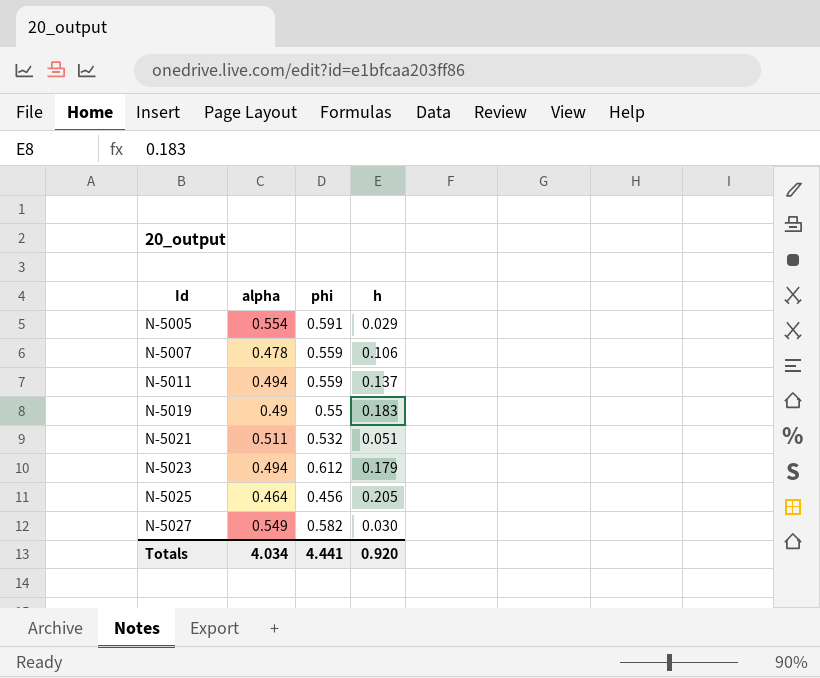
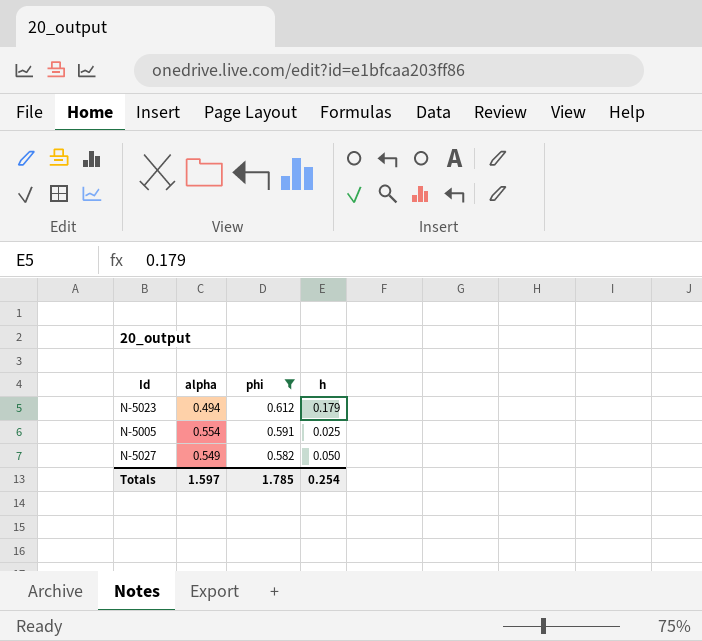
filter: none -> phi >= 0.582
row order: Id ascending -> phi descending
N-5005 | h: 0.029 -> 0.025
N-5027 | h: 0.030 -> 0.050
Totals | alpha: 4.034 -> 1.597
Totals | phi: 4.441 -> 1.785
Totals | h: 0.920 -> 0.254

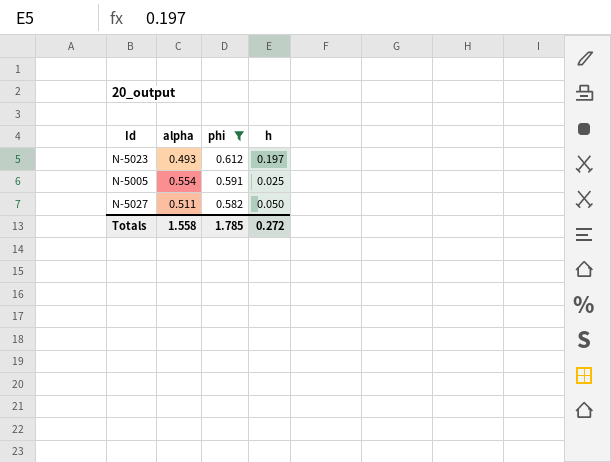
N-5023 | alpha: 0.494 -> 0.493
N-5023 | h: 0.179 -> 0.197
N-5027 | alpha: 0.549 -> 0.511
Totals | alpha: 1.597 -> 1.558
Totals | h: 0.254 -> 0.272

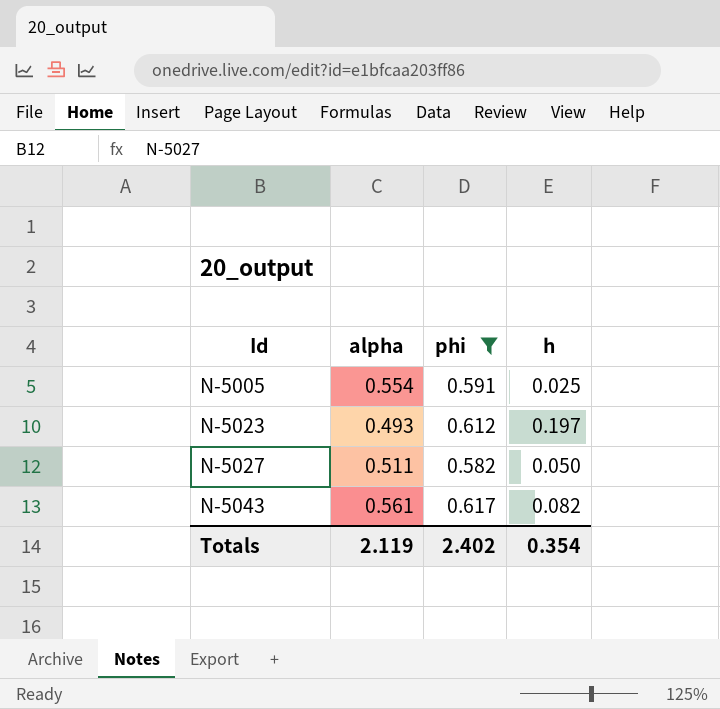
row order: phi descending -> Id ascending
row N-5043: none -> 0.561 | 0.617 | 0.082
Totals | alpha: 1.558 -> 2.119
Totals | phi: 1.785 -> 2.402
Totals | h: 0.272 -> 0.354

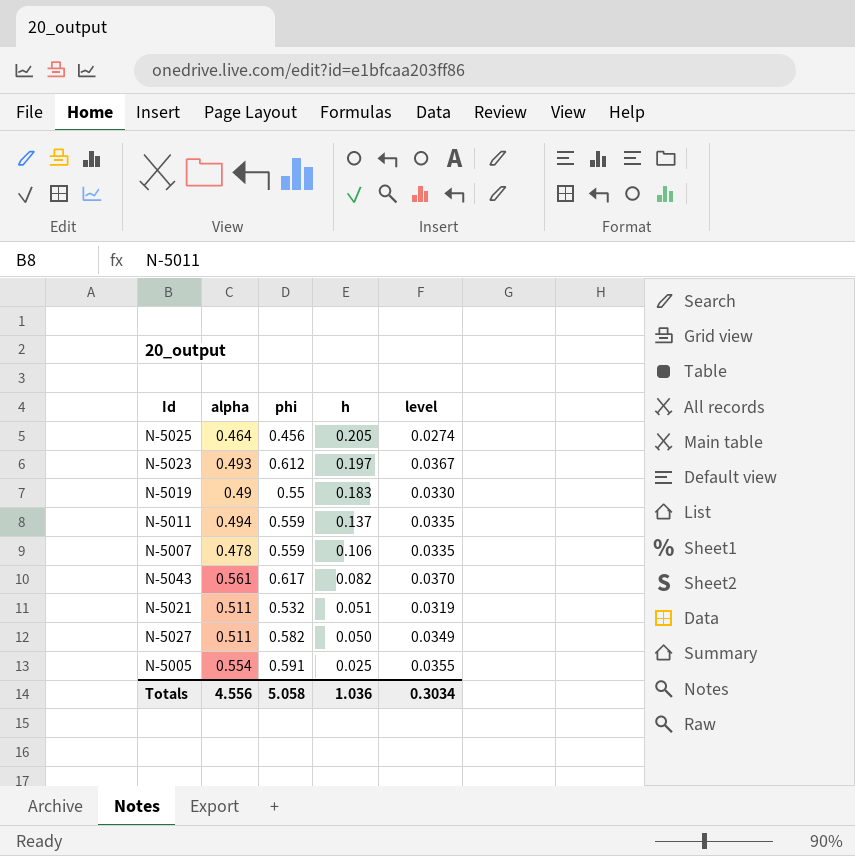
filter: phi >= 0.582 -> none
row order: Id ascending -> h descending
column level | formula: none -> [phi] * 0.06
Totals | alpha: 2.119 -> 4.556
Totals | phi: 2.402 -> 5.058
Totals | h: 0.354 -> 1.036

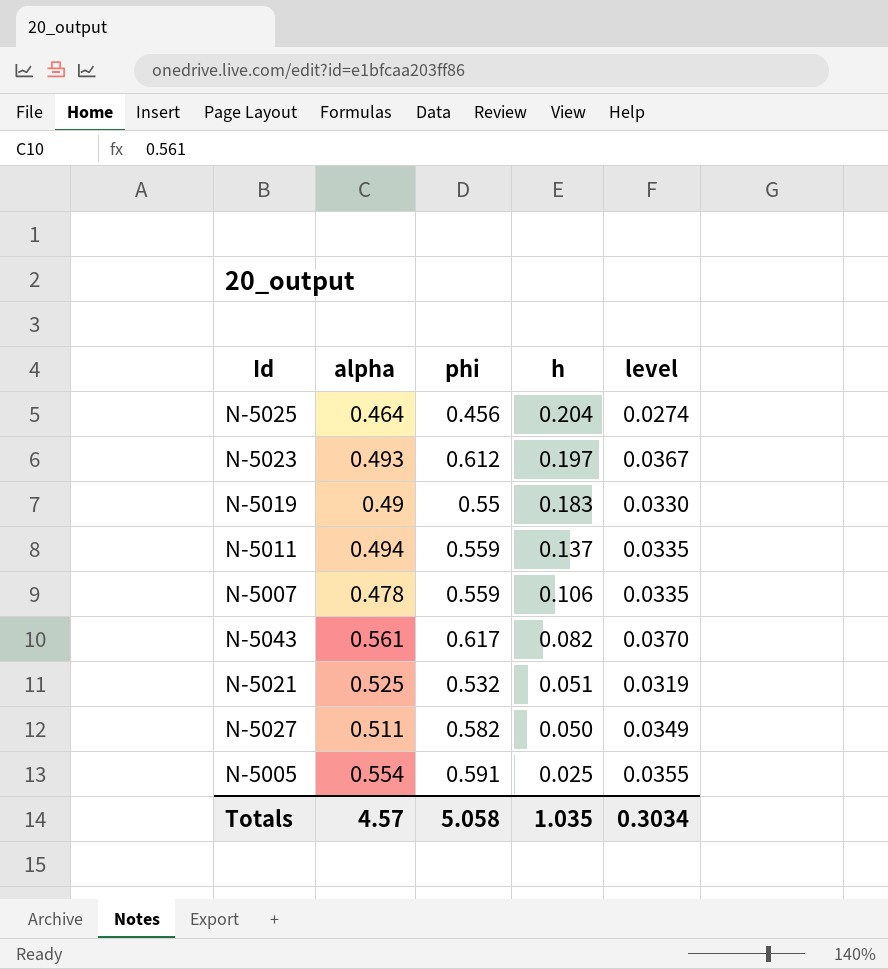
N-5025 | h: 0.205 -> 0.204
N-5021 | alpha: 0.511 -> 0.525
Totals | alpha: 4.556 -> 4.57
Totals | h: 1.036 -> 1.035

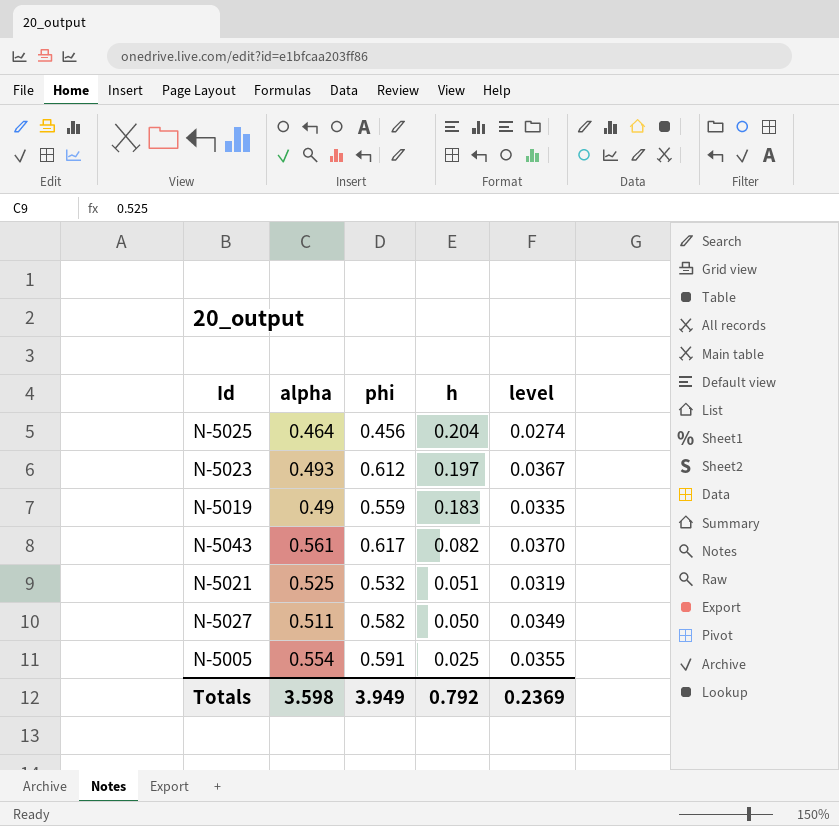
row N-5011: 0.494 | 0.559 | 0.137 | 0.0335 -> none
row N-5007: 0.478 | 0.559 | 0.106 | 0.0335 -> none
N-5019 | phi: 0.55 -> 0.559
N-5019 | level: 0.0330 -> 0.0335
Totals | alpha: 4.57 -> 3.598
Totals | phi: 5.058 -> 3.949
Totals | h: 1.035 -> 0.792
Totals | level: 0.3034 -> 0.2369

